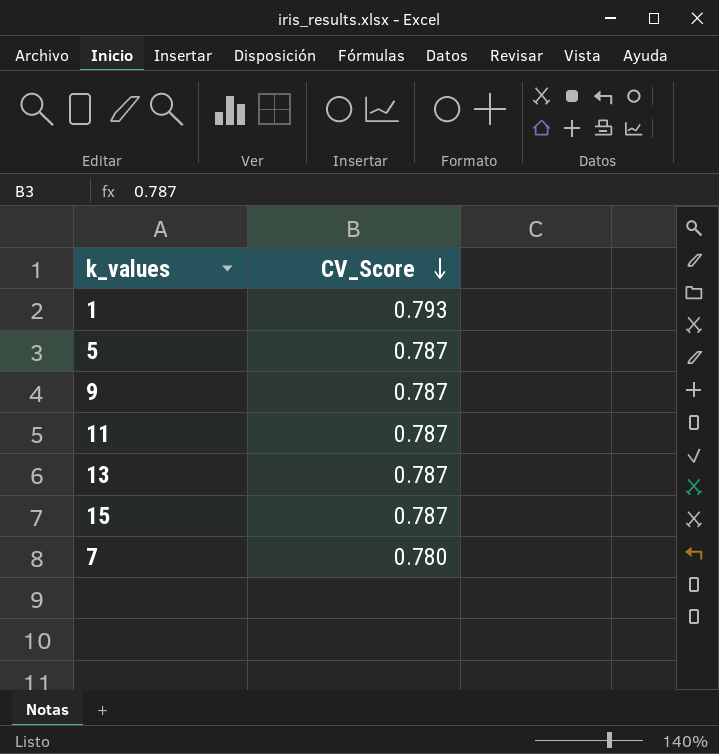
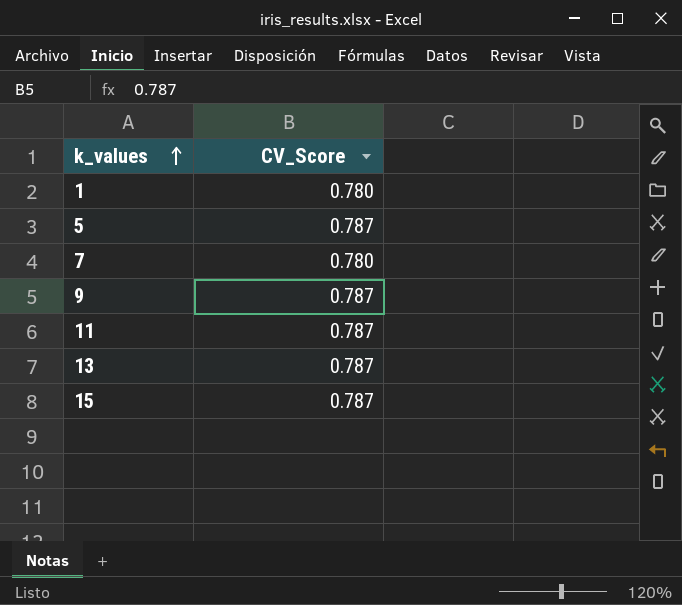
row order: CV_Score descending -> k_values ascending
1 | CV_Score: 0.793 -> 0.780

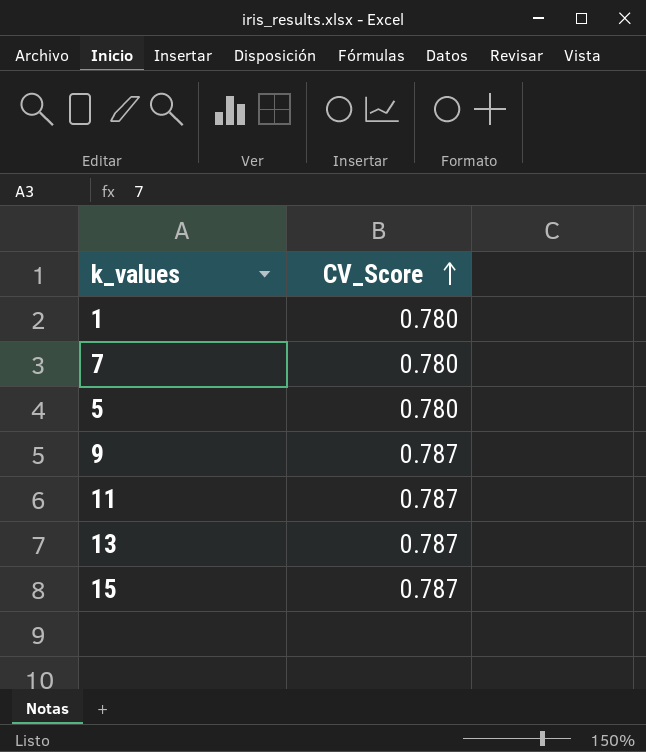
row order: k_values ascending -> CV_Score ascending
5 | CV_Score: 0.787 -> 0.780

